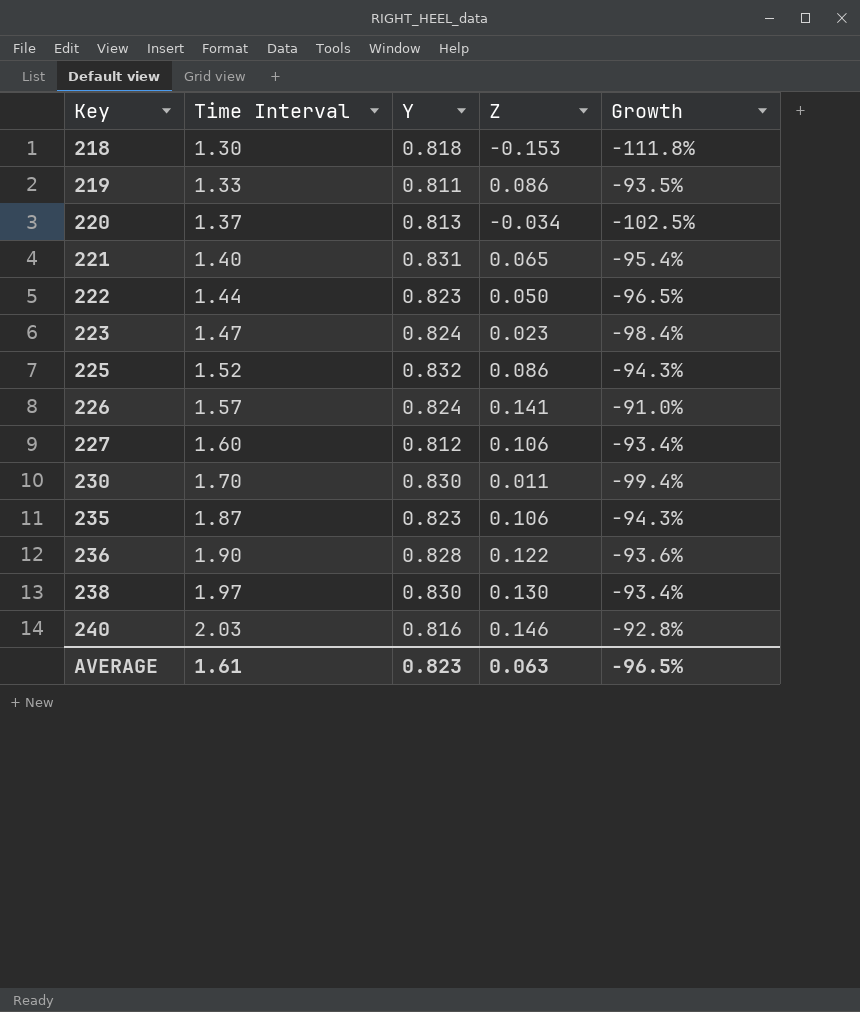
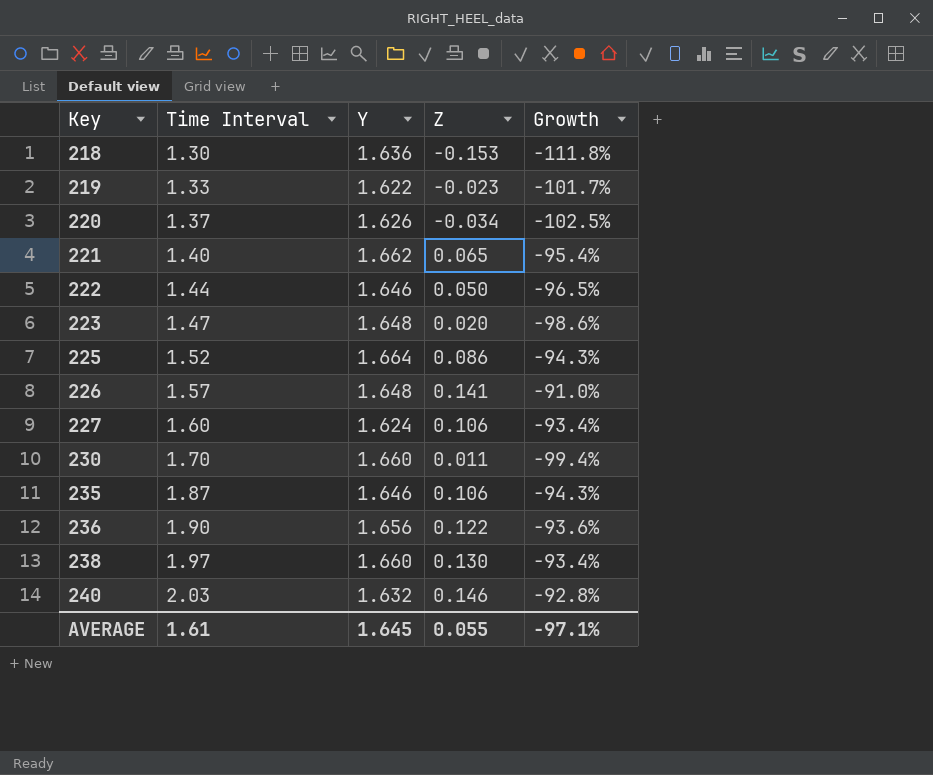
218 | Y: 0.818 -> 1.636
219 | Y: 0.811 -> 1.622
219 | Z: 0.086 -> -0.023
219 | Growth: -93.5% -> -101.7%
220 | Y: 0.813 -> 1.626
221 | Y: 0.831 -> 1.662
222 | Y: 0.823 -> 1.646
223 | Y: 0.824 -> 1.648
223 | Z: 0.023 -> 0.020
223 | Growth: -98.4% -> -98.6%
225 | Y: 0.832 -> 1.664
226 | Y: 0.824 -> 1.648
227 | Y: 0.812 -> 1.624
230 | Y: 0.830 -> 1.660
235 | Y: 0.823 -> 1.646
236 | Y: 0.828 -> 1.656
238 | Y: 0.830 -> 1.660
240 | Y: 0.816 -> 1.632
AVERAGE | Y: 0.823 -> 1.645
AVERAGE | Z: 0.063 -> 0.055
AVERAGE | Growth: -96.5% -> -97.1%

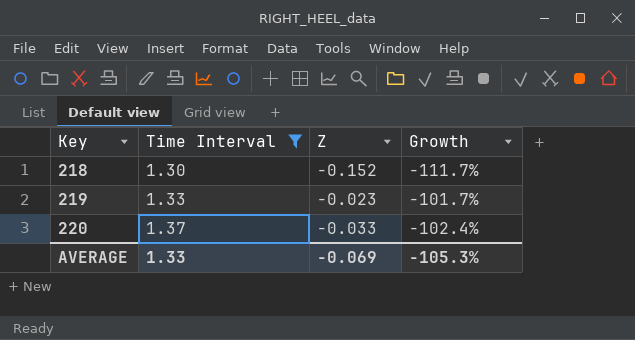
filter: none -> Time Interval <= 1.37
column Y | position: 3 -> none
218 | Z: -0.153 -> -0.152
218 | Growth: -111.8% -> -111.7%
220 | Z: -0.034 -> -0.033
220 | Growth: -102.5% -> -102.4%
AVERAGE | Time Interval: 1.61 -> 1.33
AVERAGE | Z: 0.055 -> -0.069
AVERAGE | Growth: -97.1% -> -105.3%

